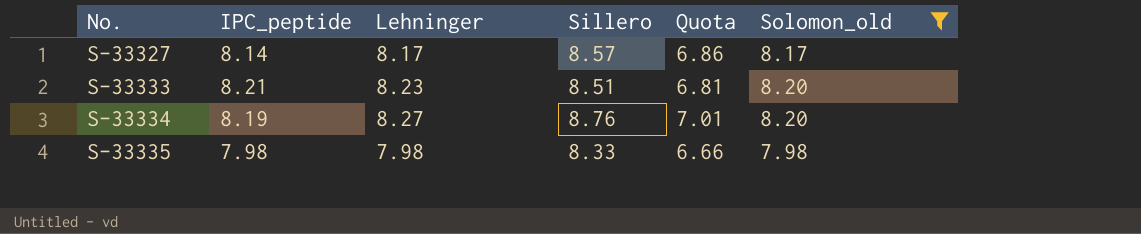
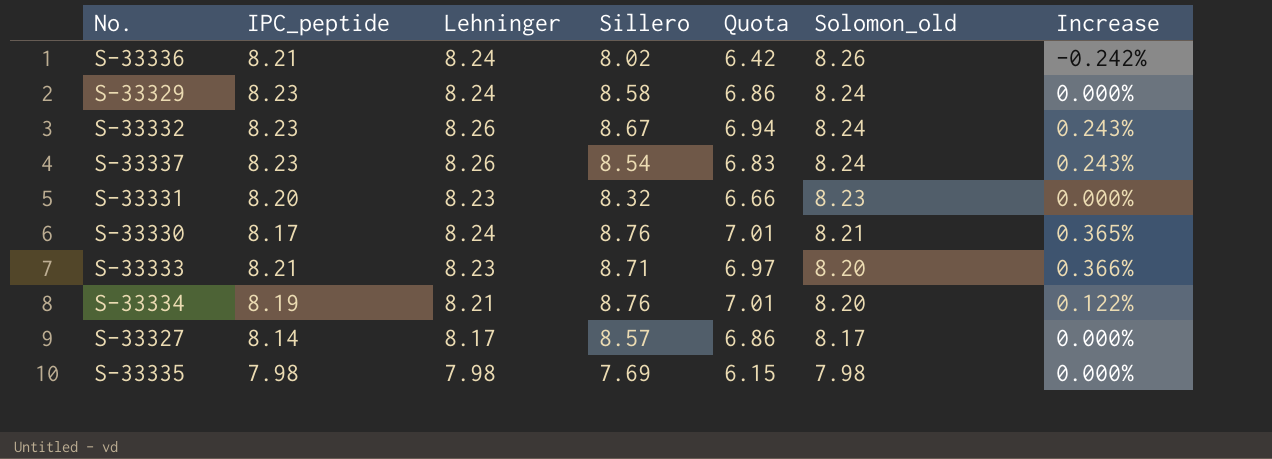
filter: Solomon_old <= 8.20 -> none
row order: No. ascending -> Solomon_old descending
column Increase | formula: none -> ([Lehninger] - [Solomon_old]) / [Solomon_old]
S-33333 | Sillero: 8.51 -> 8.71
S-33333 | Quota: 6.81 -> 6.97
S-33334 | Lehninger: 8.27 -> 8.21
S-33335 | Sillero: 8.33 -> 7.69
S-33335 | Quota: 6.66 -> 6.15

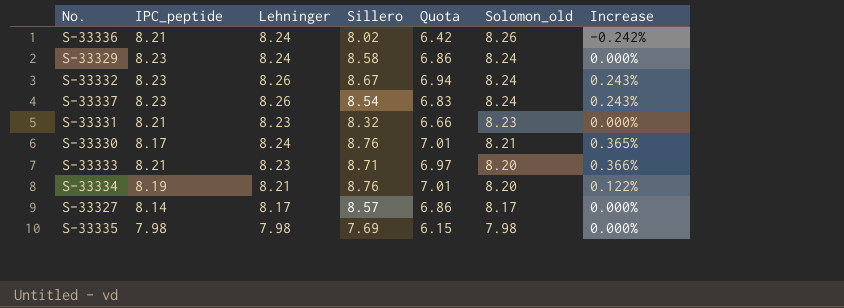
S-33331 | IPC_peptide: 8.20 -> 8.21

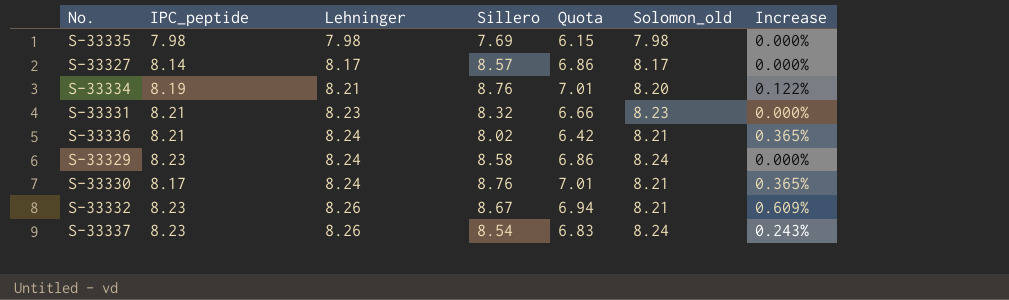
row order: Solomon_old descending -> Lehninger ascending
row S-33333: 8.21 | 8.23 | 8.71 | 6.97 | 8.20 | 0.366% -> none
S-33336 | Solomon_old: 8.26 -> 8.21
S-33336 | Increase: -0.242% -> 0.365%
S-33332 | Solomon_old: 8.24 -> 8.21
S-33332 | Increase: 0.243% -> 0.609%

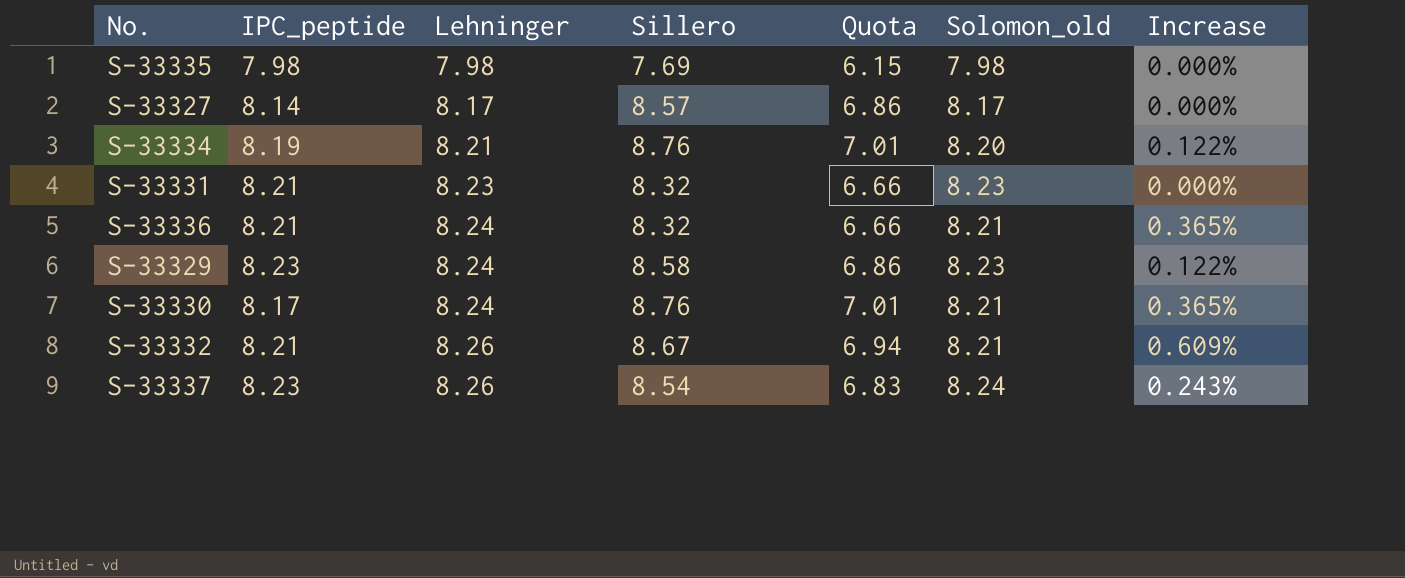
S-33336 | Sillero: 8.02 -> 8.32
S-33336 | Quota: 6.42 -> 6.66
S-33329 | Solomon_old: 8.24 -> 8.23
S-33329 | Increase: 0.000% -> 0.122%
S-33332 | IPC_peptide: 8.23 -> 8.21

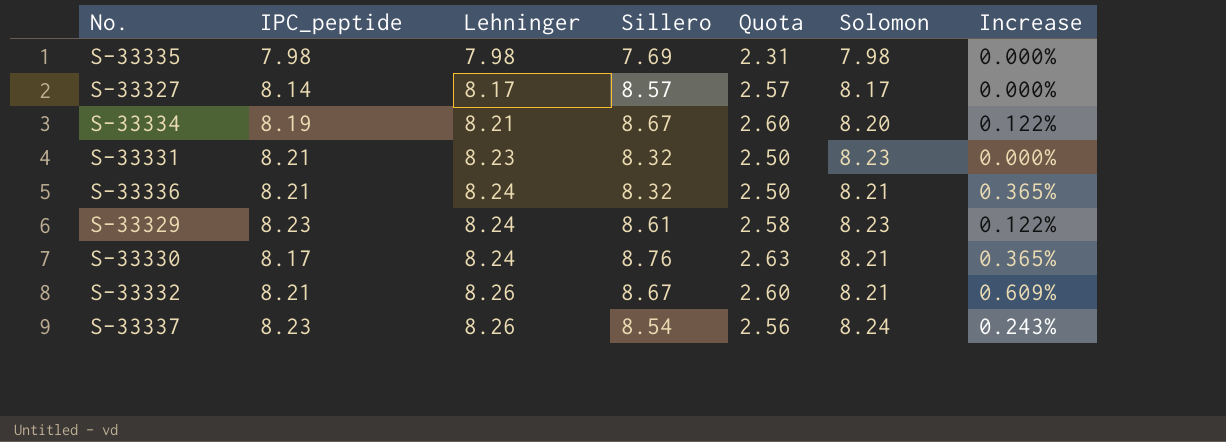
column Quota | formula: [Sillero] * 0.8 -> [Sillero] * 0.3
column name: Solomon_old -> Solomon
S-33334 | Sillero: 8.76 -> 8.67
S-33329 | Sillero: 8.58 -> 8.61

